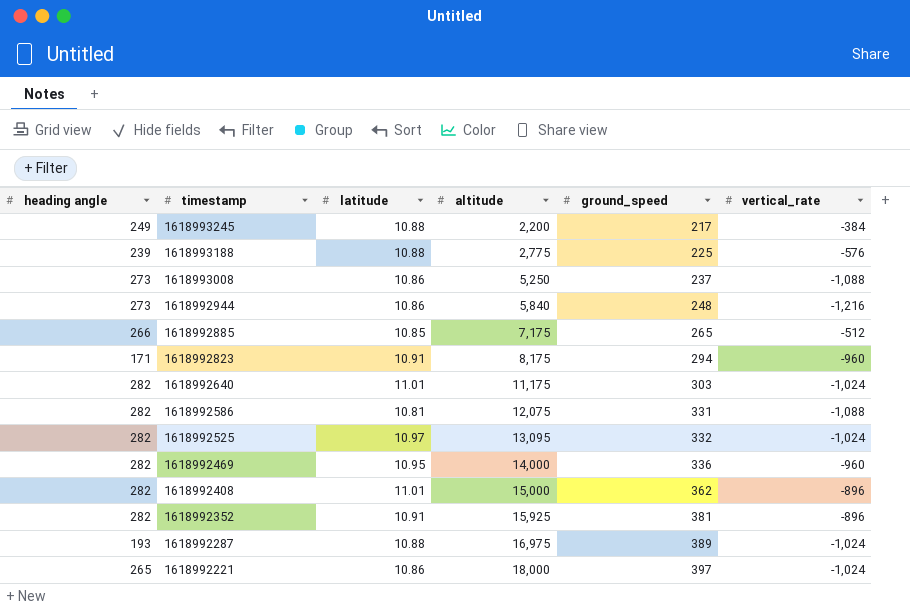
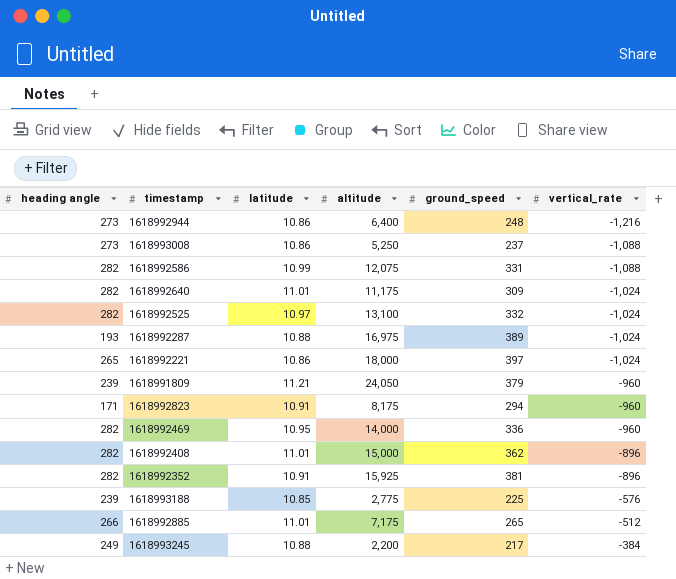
row order: timestamp descending -> vertical_rate ascending
1618992944 | altitude: 5,840 -> 6,400
1618992586 | latitude: 10.81 -> 10.99
1618992640 | ground_speed: 303 -> 309
1618992525 | altitude: 13,095 -> 13,100
row 1618991809: none -> 239 | 11.21 | 24,050 | 379 | -960
1618993188 | latitude: 10.88 -> 10.85
1618992885 | latitude: 10.85 -> 11.01

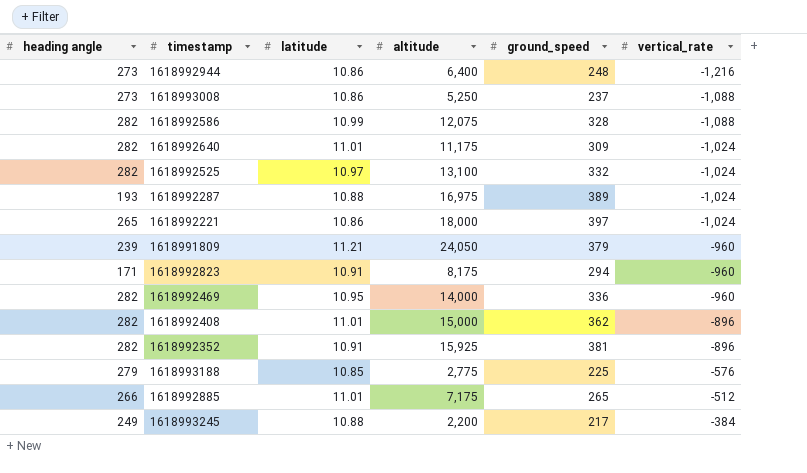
1618992586 | ground_speed: 331 -> 328
1618993188 | heading angle: 239 -> 279

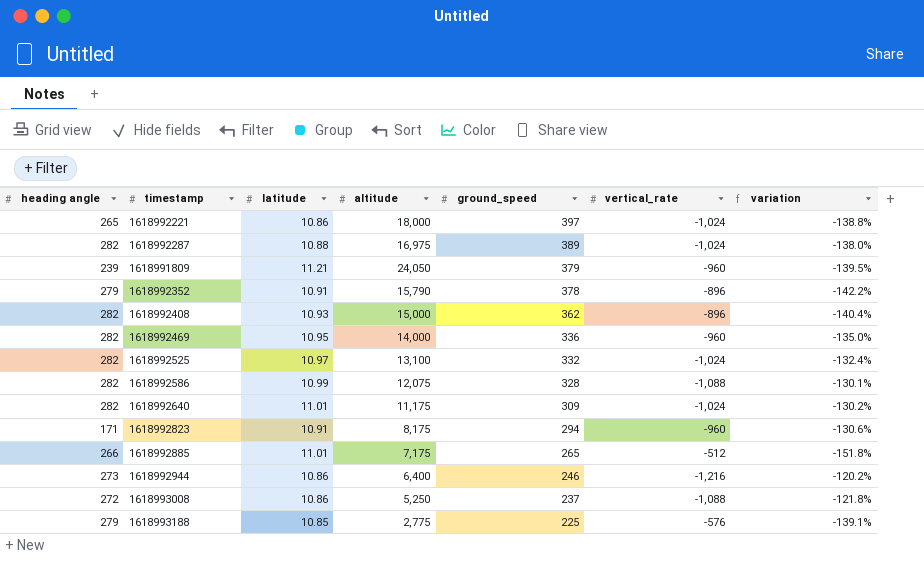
row order: vertical_rate ascending -> ground_speed descending
column variation | formula: none -> ([ground_speed] - [vertical_rate]) / [vertical_rate]
row 1618993245: 249 | 10.88 | 2,200 | 217 | -384 -> none
1618992287 | heading angle: 193 -> 282
1618992352 | heading angle: 282 -> 279
1618992352 | altitude: 15,925 -> 15,790
1618992352 | ground_speed: 381 -> 378
1618992408 | latitude: 11.01 -> 10.93
1618992944 | ground_speed: 248 -> 246
1618993008 | heading angle: 273 -> 272

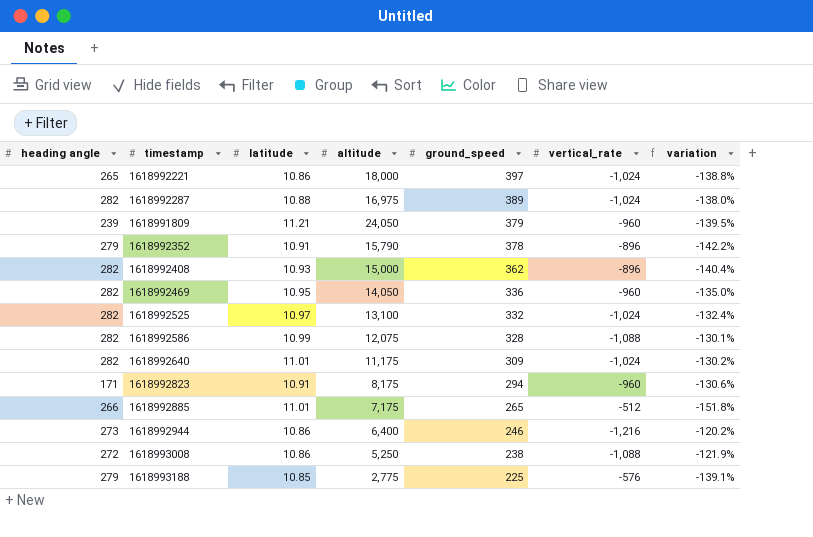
1618992469 | altitude: 14,000 -> 14,050
1618993008 | ground_speed: 237 -> 238
1618993008 | variation: -121.8% -> -121.9%

